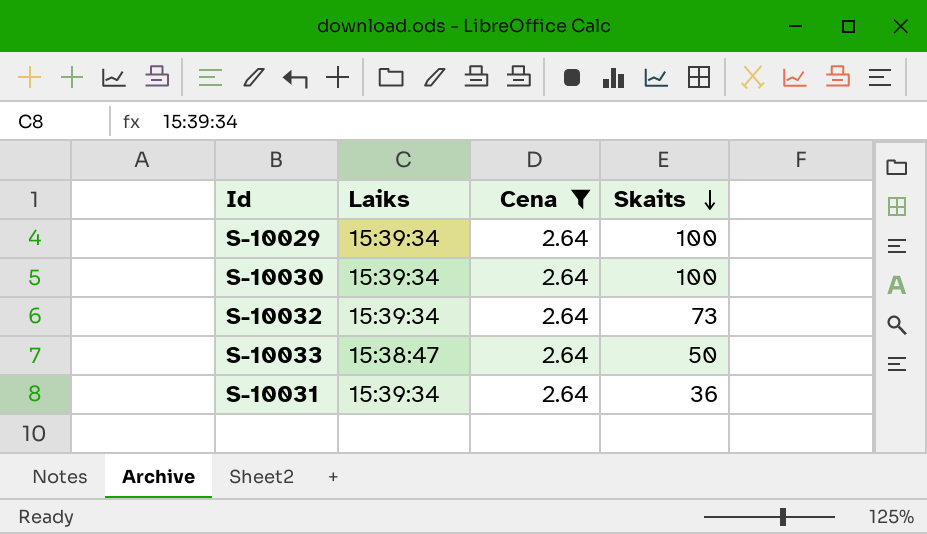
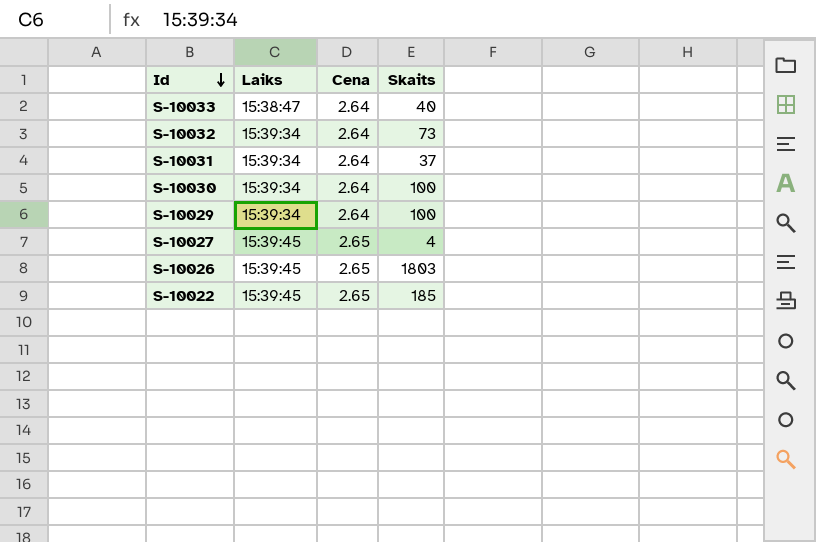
filter: Cena = 2.64 -> none
row order: Skaits descending -> Id descending
S-10033 | Skaits: 50 -> 40
S-10031 | Skaits: 36 -> 37

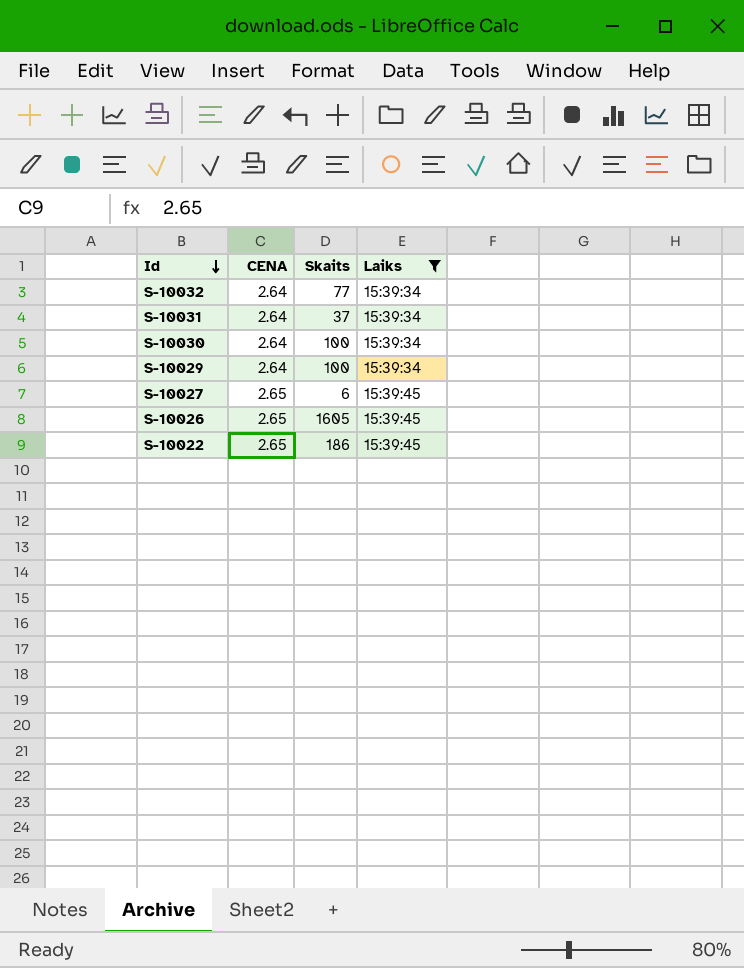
filter: none -> Laiks != 15:38:47
column name: Cena -> CENA
column Laiks | position: 2 -> 4
S-10032 | Skaits: 73 -> 77
S-10027 | Skaits: 4 -> 6
S-10026 | Skaits: 1803 -> 1605
S-10022 | Skaits: 185 -> 186

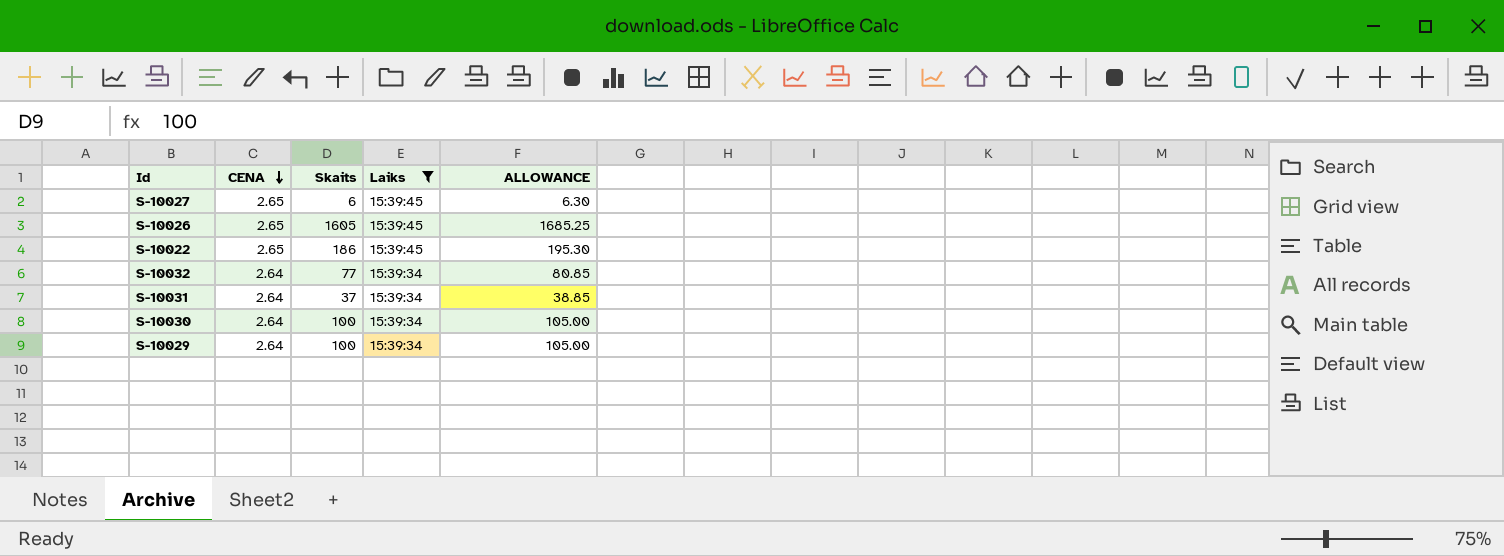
row order: Id descending -> CENA descending
column ALLOWANCE | formula: none -> [Skaits] * 1.05

